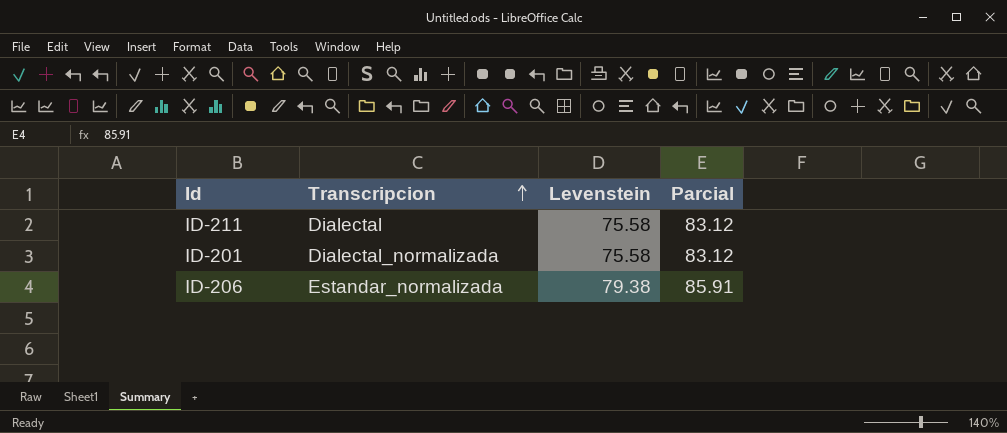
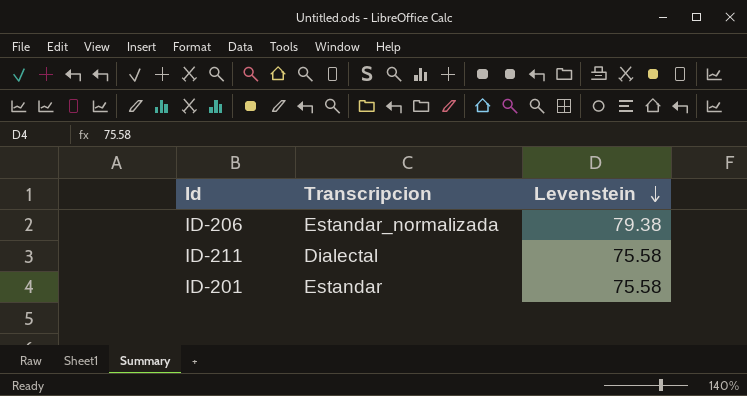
row order: Transcripcion ascending -> Levenstein descending
column Parcial | position: 4 -> none
ID-201 | Transcripcion: Dialectal_normalizada -> Estandar

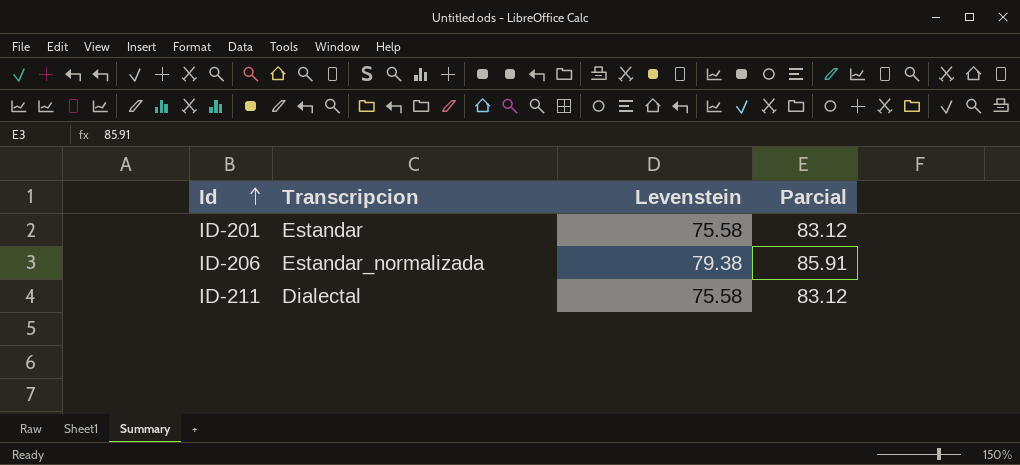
row order: Levenstein descending -> Id ascending
column Parcial | position: none -> 4

